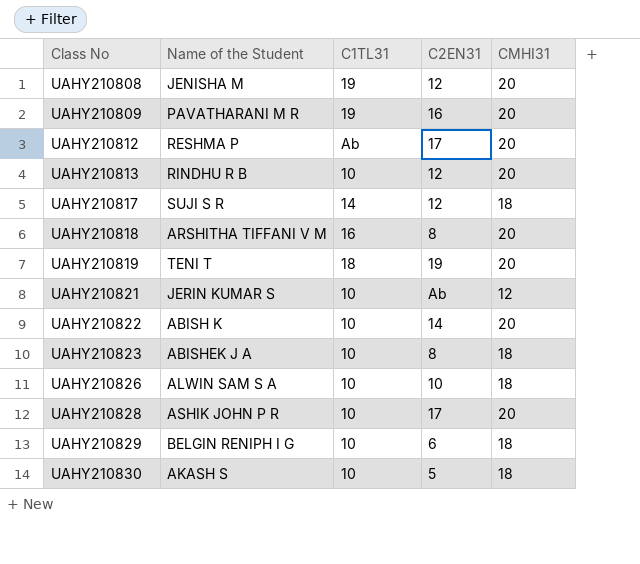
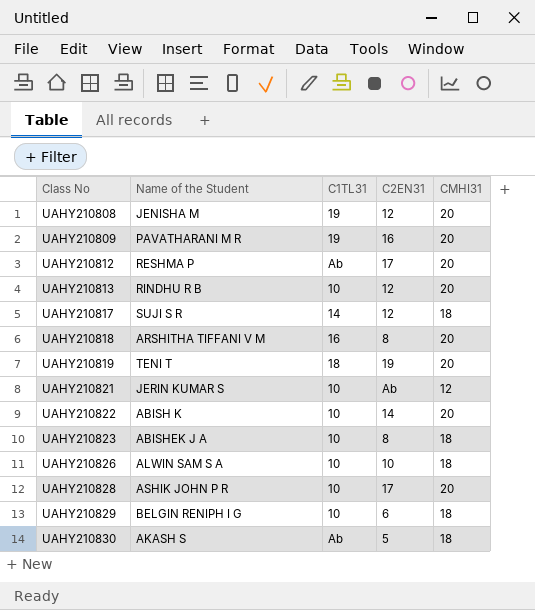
UAHY210830 | C1TL31: 10 -> Ab

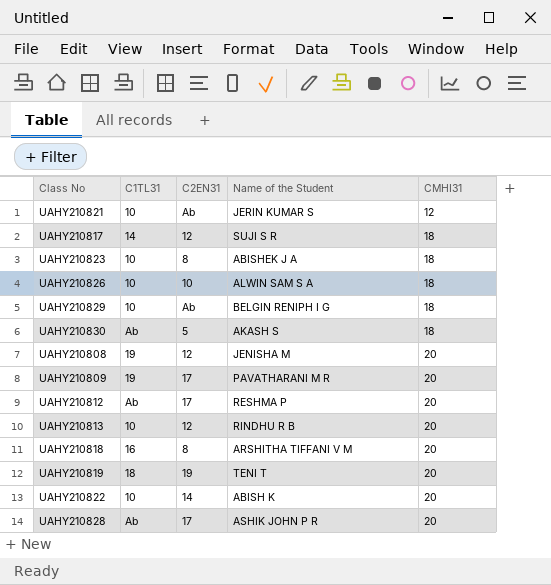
row order: Class No ascending -> CMHI31 ascending
column Name of the Student | position: 2 -> 4
UAHY210829 | C2EN31: 6 -> Ab
UAHY210809 | C2EN31: 16 -> 17
UAHY210828 | C1TL31: 10 -> Ab

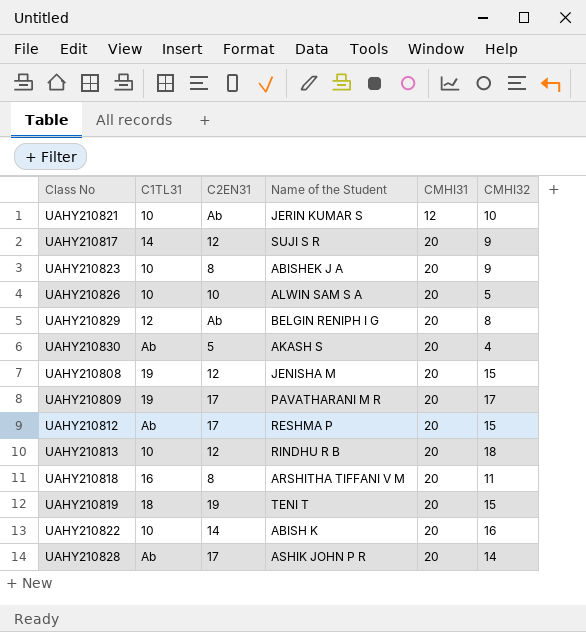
column CMHI32 | position: none -> 6
UAHY210817 | CMHI31: 18 -> 20
UAHY210823 | CMHI31: 18 -> 20
UAHY210826 | CMHI31: 18 -> 20
UAHY210829 | C1TL31: 10 -> 12
UAHY210829 | CMHI31: 18 -> 20
UAHY210830 | CMHI31: 18 -> 20

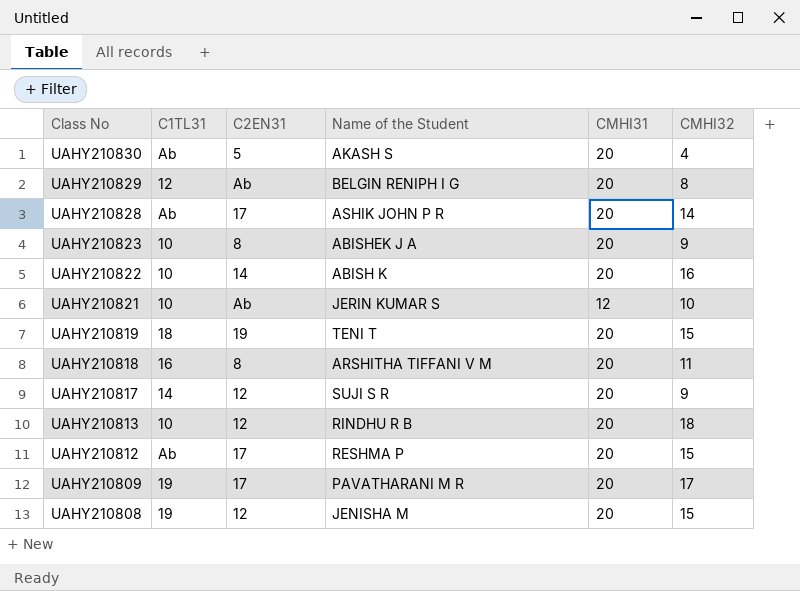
row order: CMHI31 ascending -> Class No descending
row UAHY210826: 10 | 10 | ALWIN SAM S A | 20 | 5 -> none

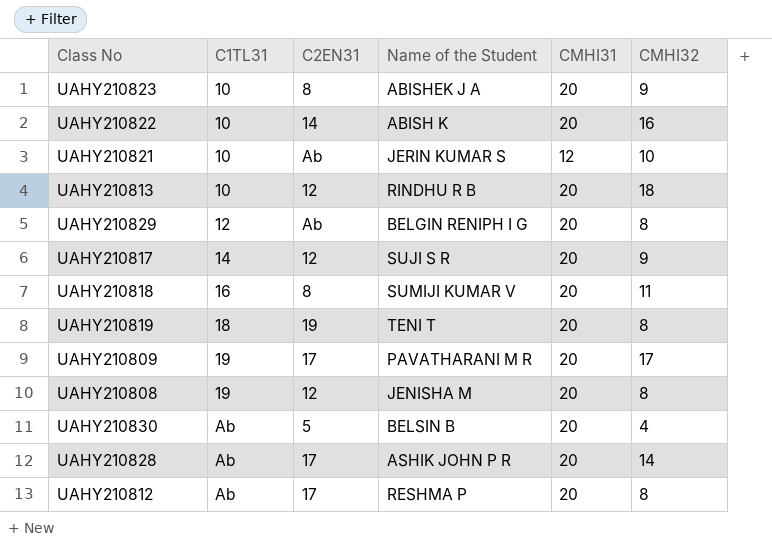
row order: Class No descending -> C1TL31 ascending
UAHY210818 | Name of the Student: ARSHITHA TIFFANI V M -> SUMIJI KUMAR V
UAHY210819 | CMHI32: 15 -> 8
UAHY210808 | CMHI32: 15 -> 8
UAHY210830 | Name of the Student: AKASH S -> BELSIN B
UAHY210812 | CMHI32: 15 -> 8

